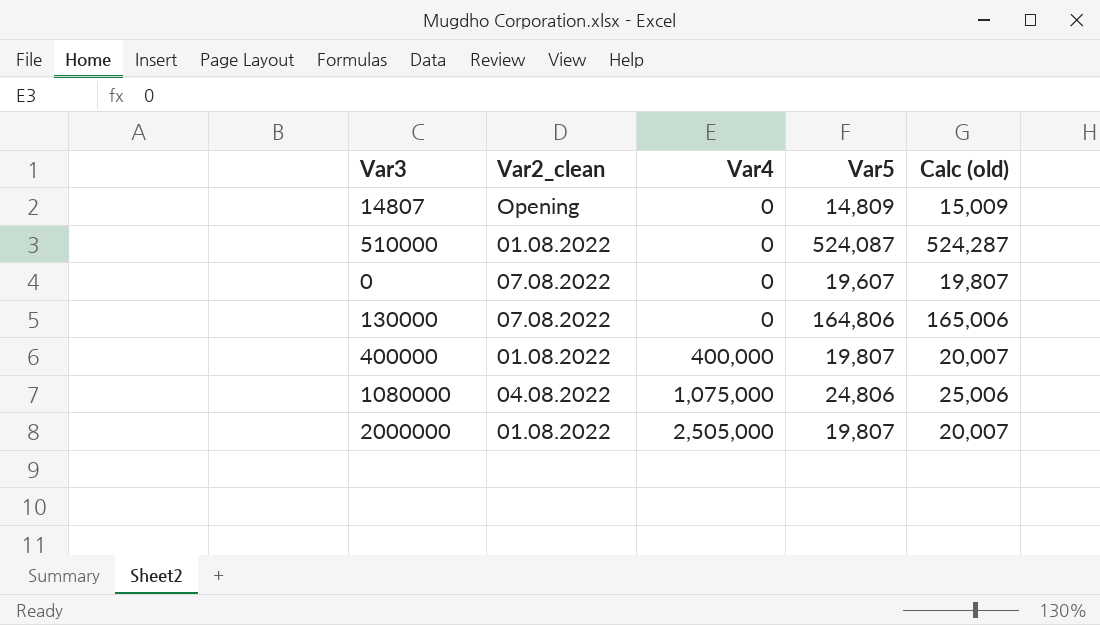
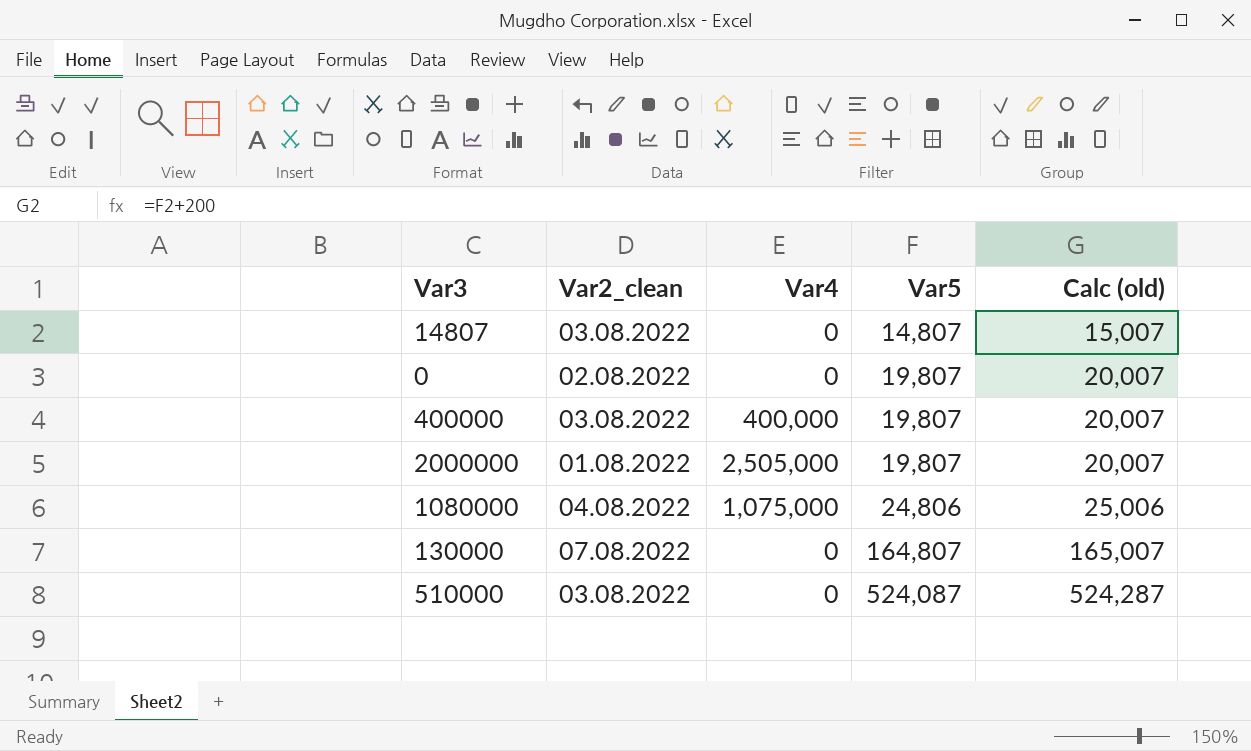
row order: Var4 ascending -> Var5 ascending
14807 | Var2_clean: Opening -> 03.08.2022
14807 | Var5: 14,809 -> 14,807
14807 | Calc (old): 15,009 -> 15,007
0 | Var2_clean: 07.08.2022 -> 02.08.2022
0 | Var5: 19,607 -> 19,807
0 | Calc (old): 19,807 -> 20,007
400000 | Var2_clean: 01.08.2022 -> 03.08.2022
130000 | Var5: 164,806 -> 164,807
130000 | Calc (old): 165,006 -> 165,007
510000 | Var2_clean: 01.08.2022 -> 03.08.2022

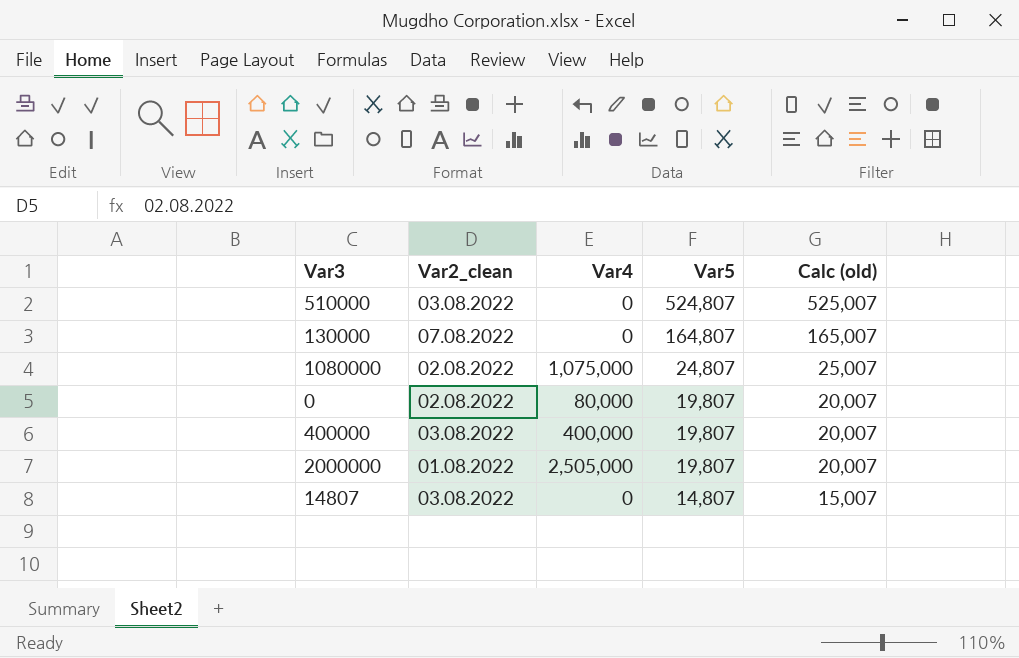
row order: Var5 ascending -> Var5 descending
510000 | Var5: 524,087 -> 524,807
510000 | Calc (old): 524,287 -> 525,007
1080000 | Var2_clean: 04.08.2022 -> 02.08.2022
1080000 | Var5: 24,806 -> 24,807
1080000 | Calc (old): 25,006 -> 25,007
0 | Var4: 0 -> 80,000

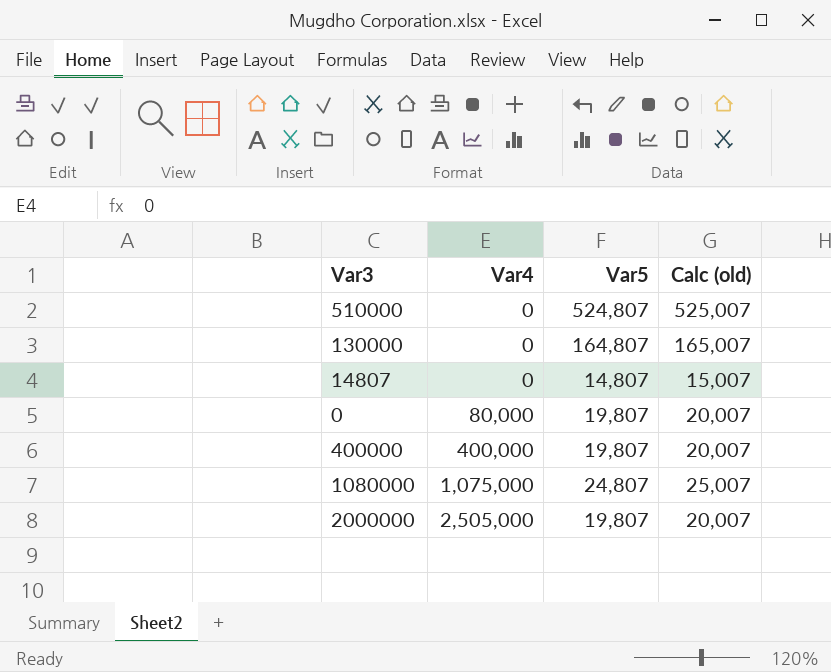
row order: Var5 descending -> Var4 ascending
column Var2_clean | position: 2 -> none

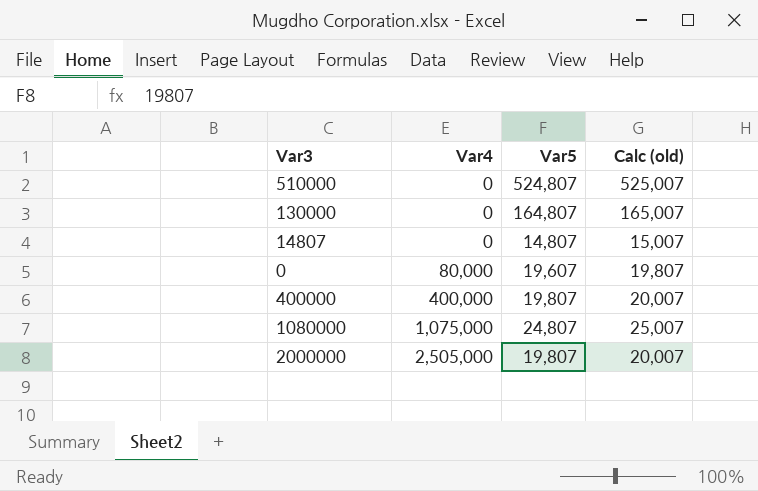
0 | Var5: 19,807 -> 19,607
0 | Calc (old): 20,007 -> 19,807

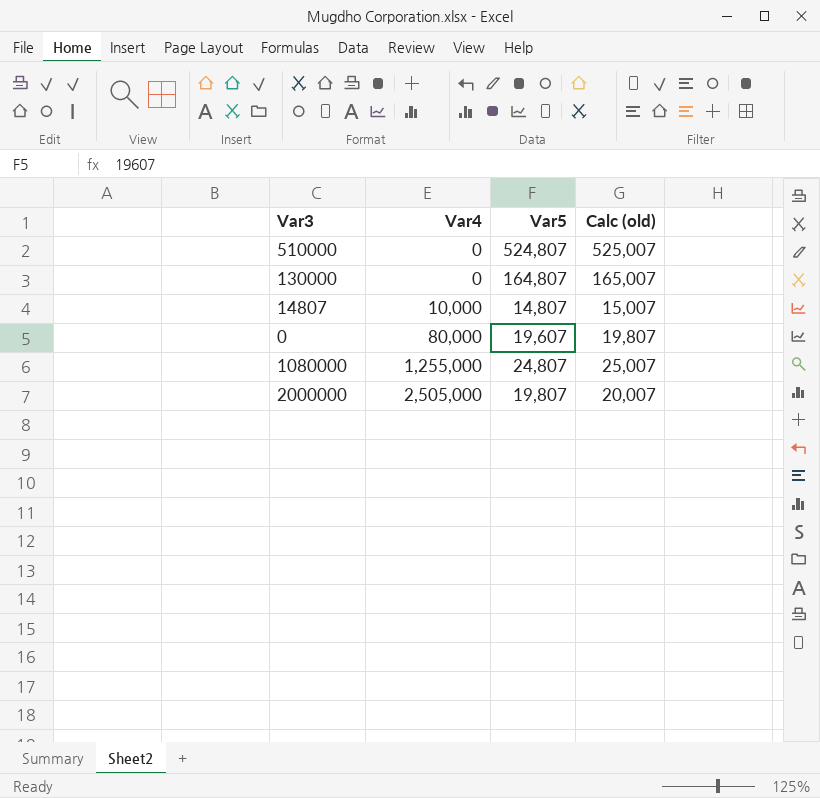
row 400000: 400,000 | 19,807 | 20,007 -> none
14807 | Var4: 0 -> 10,000
1080000 | Var4: 1,075,000 -> 1,255,000

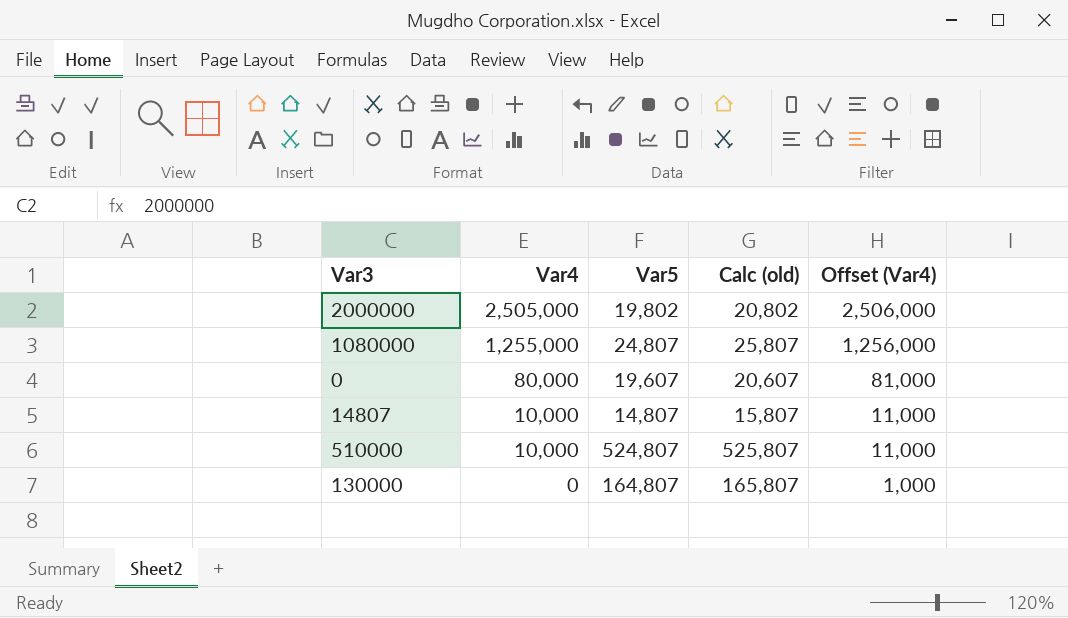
row order: Var4 ascending -> Var4 descending
column Calc (old) | formula: [Var5] + 200 -> [Var5] + 1000
column Offset (Var4) | formula: none -> [Var4] + 1000
2000000 | Var5: 19,807 -> 19,802
510000 | Var4: 0 -> 10,000

